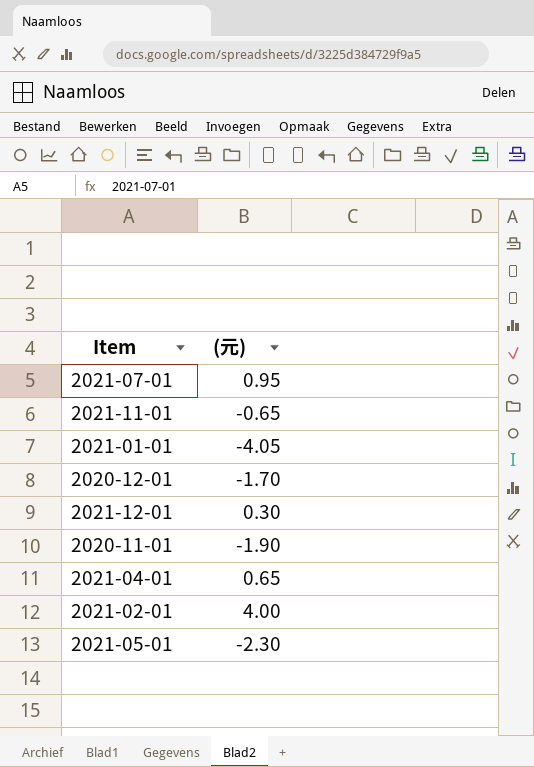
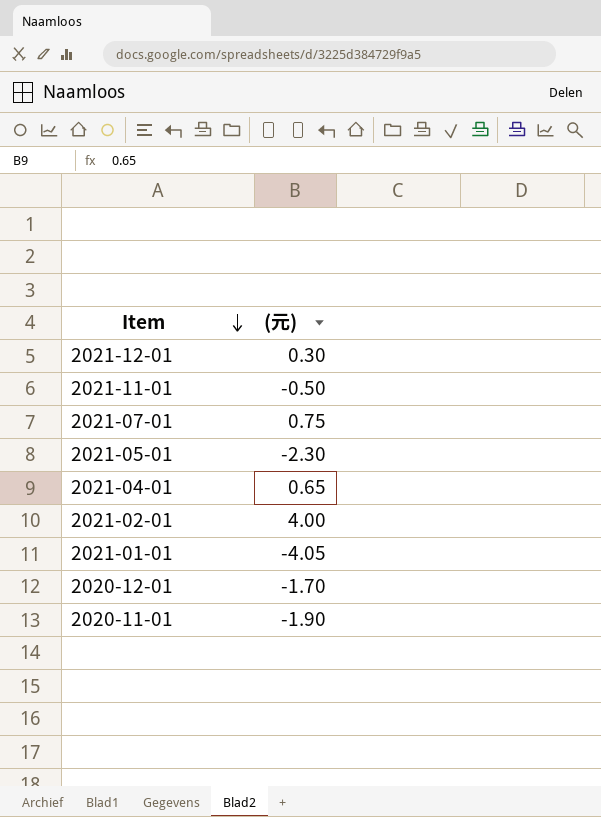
row order: none -> Item descending
2021-11-01 | (元): -0.65 -> -0.50
2021-07-01 | (元): 0.95 -> 0.75

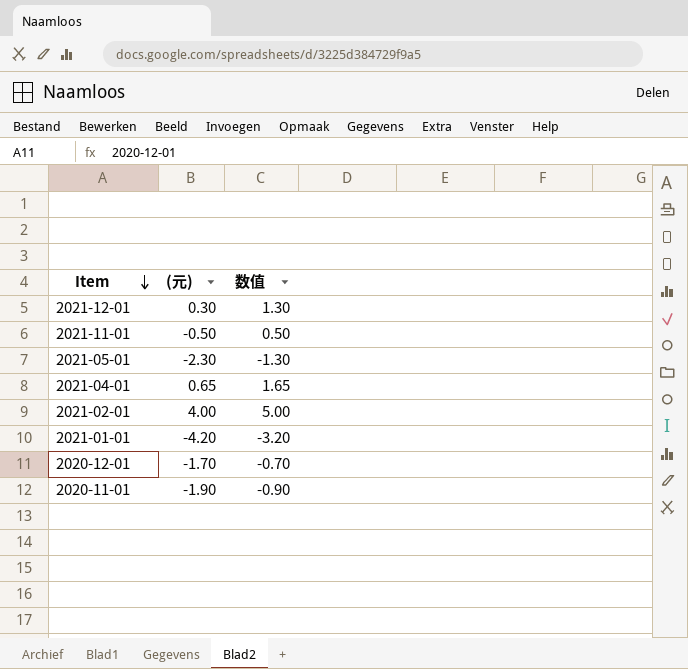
column 数值 | formula: none -> [(元)] + 1
row 2021-07-01: 0.75 -> none
2021-01-01 | (元): -4.05 -> -4.20

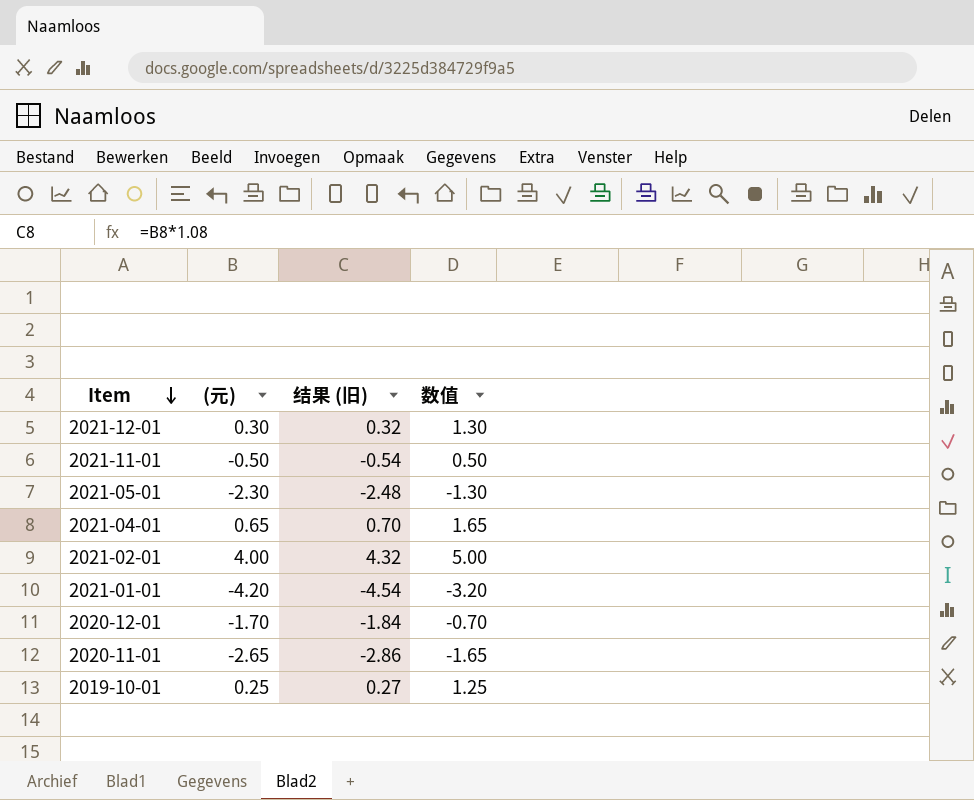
column 结果 (旧) | formula: none -> [(元)] * 1.08
2020-11-01 | (元): -1.90 -> -2.65
2020-11-01 | 数值: -0.90 -> -1.65
row 2019-10-01: none -> 0.25 | 0.27 | 1.25

